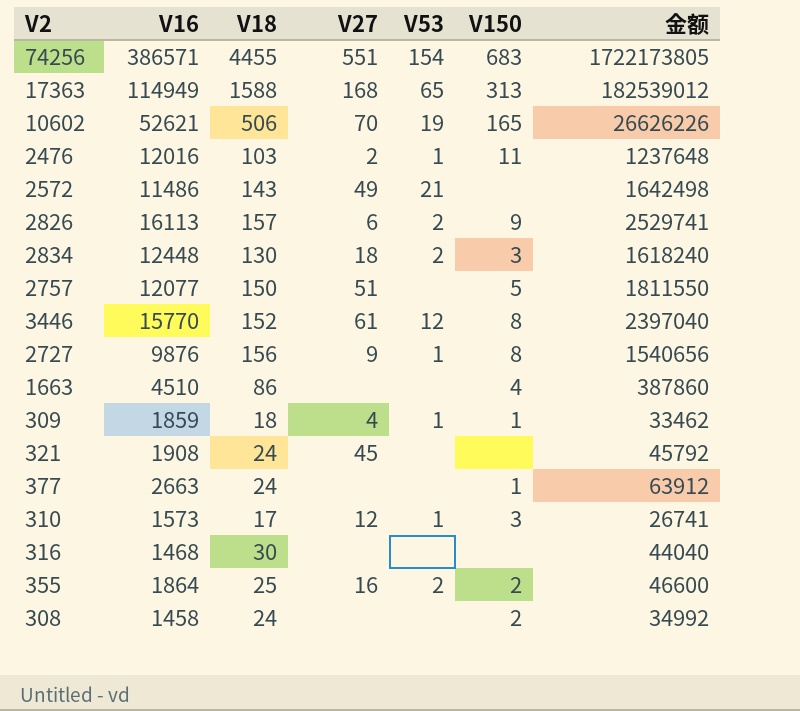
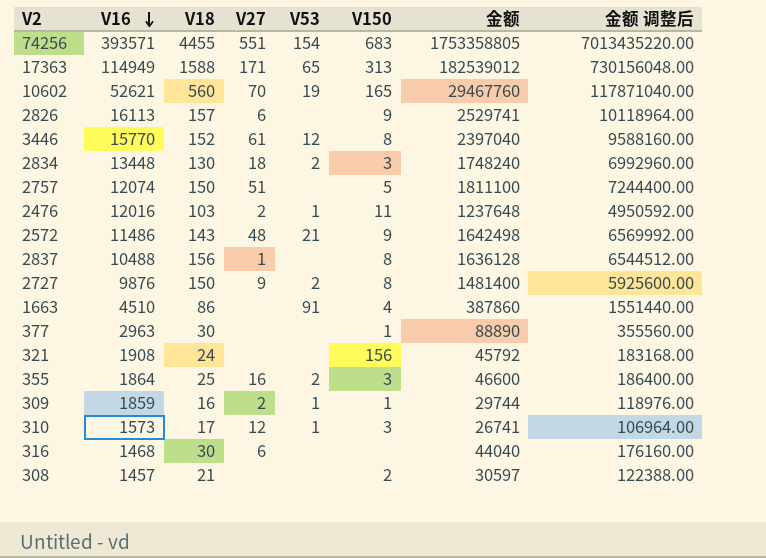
row order: none -> V16 descending
column 金额 调整后 | formula: none -> [金额] * 4
74256 | V16: 386571 -> 393571
74256 | 金额: 1722173805 -> 1753358805
17363 | V27: 168 -> 171
10602 | V18: 506 -> 560
10602 | 金额: 26626226 -> 29467760
2826 | V53: 2 -> none
2834 | V16: 12448 -> 13448
2834 | 金额: 1618240 -> 1748240
2757 | V16: 12077 -> 12074
2757 | 金额: 1811550 -> 1811100
2572 | V27: 49 -> 48
2572 | V150: none -> 9
row 2837: none -> 10488 | 156 | 1 | none | 8 | 1636128 | 6544512.00
2727 | V18: 156 -> 150
2727 | V53: 1 -> 2
2727 | 金额: 1540656 -> 1481400
1663 | V53: none -> 91
377 | V16: 2663 -> 2963
377 | V18: 24 -> 30
377 | 金额: 63912 -> 88890
321 | V27: 45 -> none
321 | V150: none -> 156
355 | V150: 2 -> 3
309 | V18: 18 -> 16
309 | V27: 4 -> 2
309 | 金额: 33462 -> 29744
316 | V27: none -> 6
308 | V16: 1458 -> 1457
308 | V18: 24 -> 21
308 | 金额: 34992 -> 30597

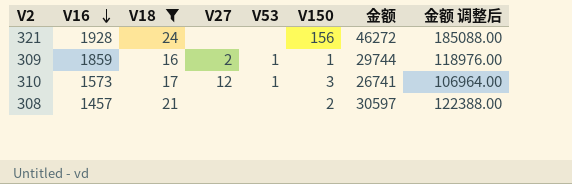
filter: none -> V18 <= 24
321 | V16: 1908 -> 1928
321 | 金额: 45792 -> 46272
321 | 金额 调整后: 183168.00 -> 185088.00

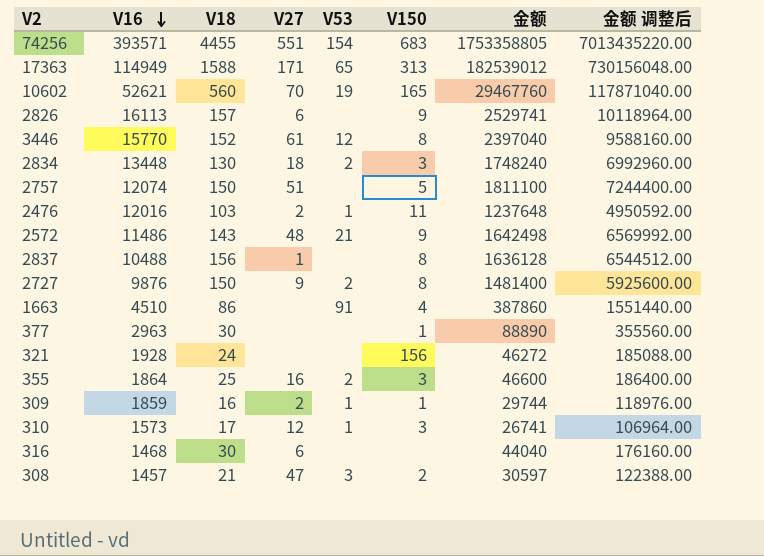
filter: V18 <= 24 -> none
308 | V27: none -> 47
308 | V53: none -> 3

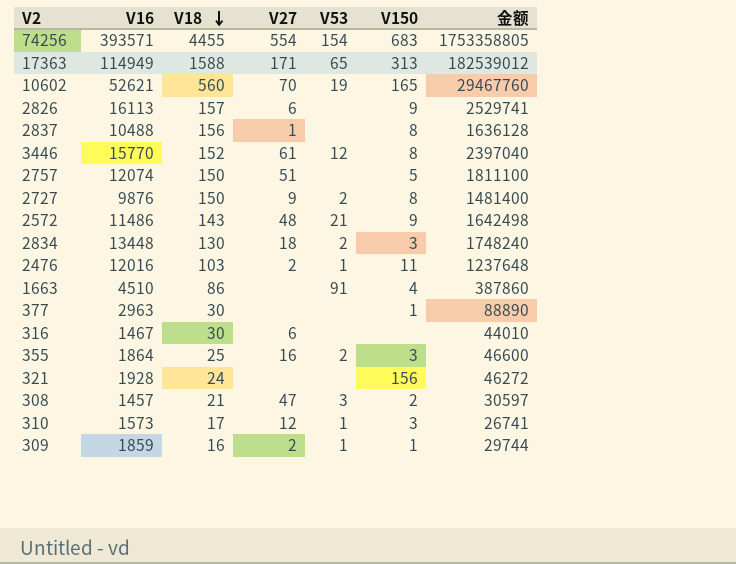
row order: V16 descending -> V18 descending
column 金额 调整后 | formula: [金额] * 4 -> none
74256 | V27: 551 -> 554
316 | V16: 1468 -> 1467
316 | 金额: 44040 -> 44010

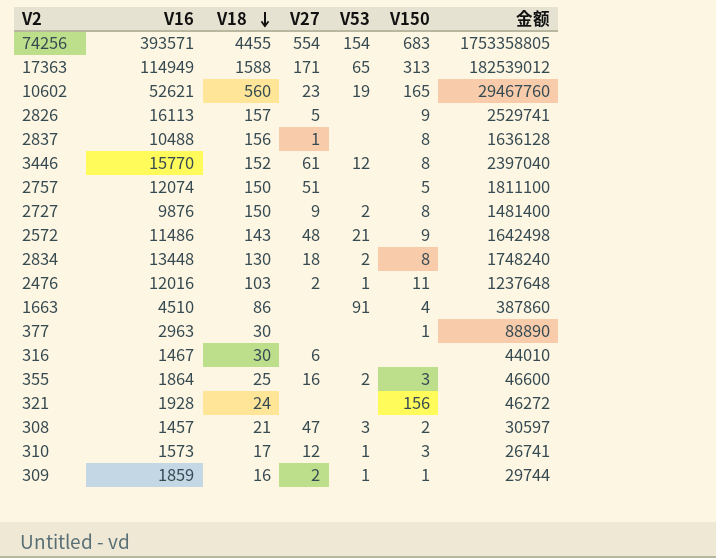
10602 | V27: 70 -> 23
2826 | V27: 6 -> 5
2834 | V150: 3 -> 8

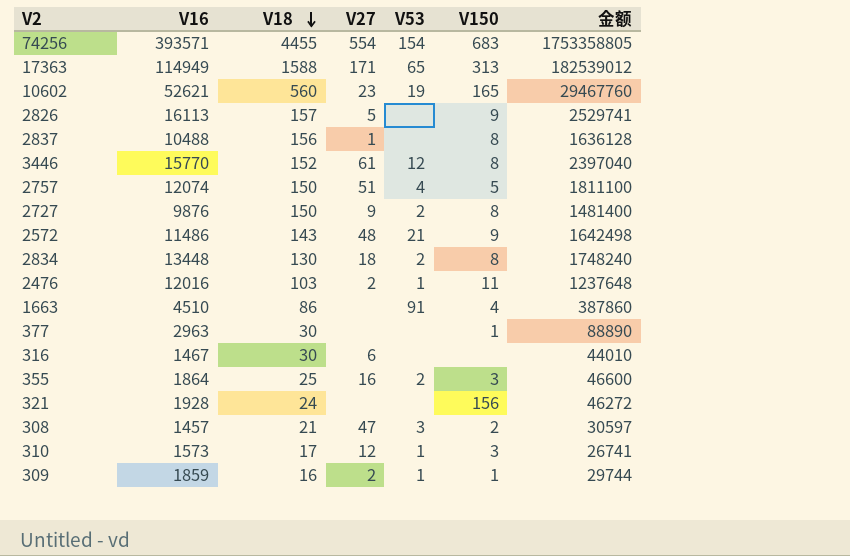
2757 | V53: none -> 4

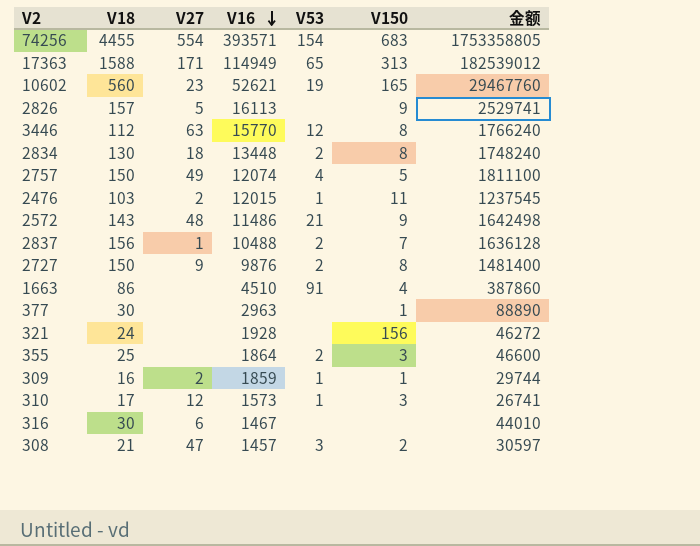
row order: V18 descending -> V16 descending
column V16 | position: 2 -> 4
3446 | V18: 152 -> 112
3446 | V27: 61 -> 63
3446 | 金额: 2397040 -> 1766240
2757 | V27: 51 -> 49
2476 | V16: 12016 -> 12015
2476 | 金额: 1237648 -> 1237545
2837 | V53: none -> 2
2837 | V150: 8 -> 7
355 | V27: 16 -> none

